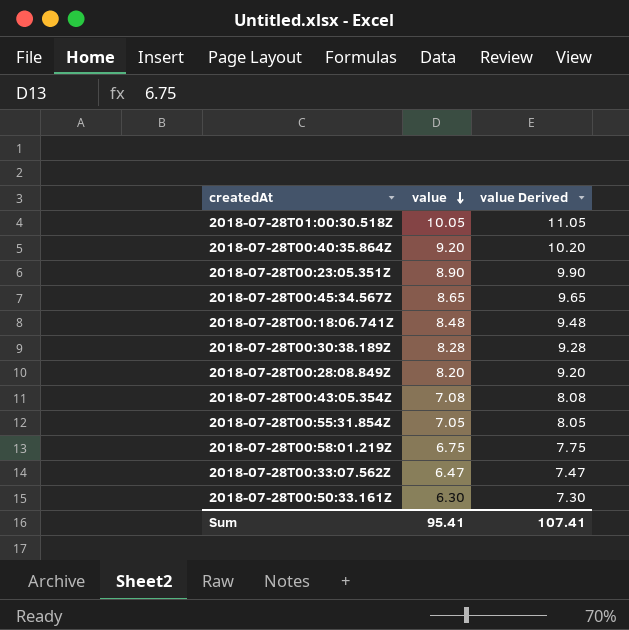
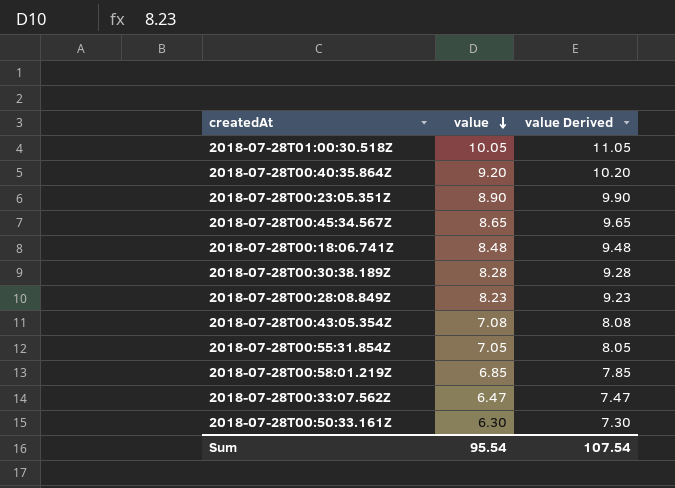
2018-07-28T00:28:08.849Z | value: 8.20 -> 8.23
2018-07-28T00:28:08.849Z | value Derived: 9.20 -> 9.23
2018-07-28T00:58:01.219Z | value: 6.75 -> 6.85
2018-07-28T00:58:01.219Z | value Derived: 7.75 -> 7.85
Sum | value: 95.41 -> 95.54
Sum | value Derived: 107.41 -> 107.54

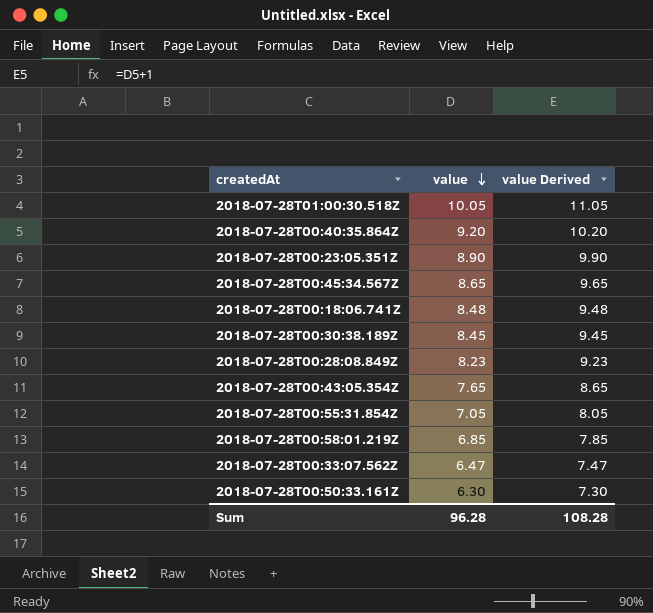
2018-07-28T00:30:38.189Z | value: 8.28 -> 8.45
2018-07-28T00:30:38.189Z | value Derived: 9.28 -> 9.45
2018-07-28T00:43:05.354Z | value: 7.08 -> 7.65
2018-07-28T00:43:05.354Z | value Derived: 8.08 -> 8.65
Sum | value: 95.54 -> 96.28
Sum | value Derived: 107.54 -> 108.28

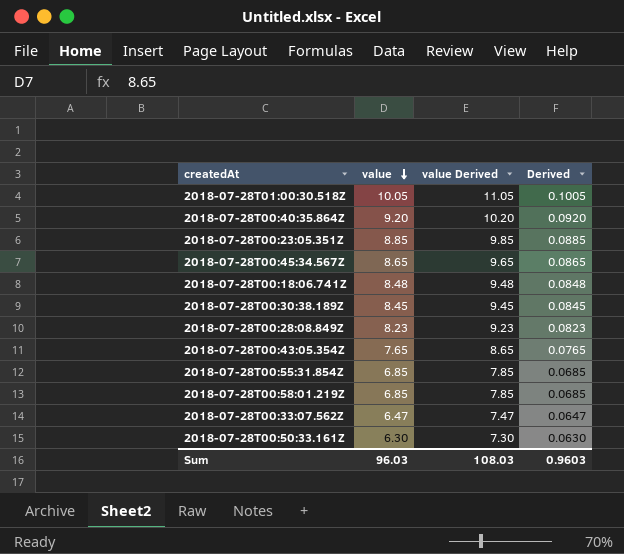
column Derived | formula: none -> [value] * 0.01
2018-07-28T00:23:05.351Z | value: 8.90 -> 8.85
2018-07-28T00:23:05.351Z | value Derived: 9.90 -> 9.85
2018-07-28T00:55:31.854Z | value: 7.05 -> 6.85
2018-07-28T00:55:31.854Z | value Derived: 8.05 -> 7.85
Sum | value: 96.28 -> 96.03
Sum | value Derived: 108.28 -> 108.03

